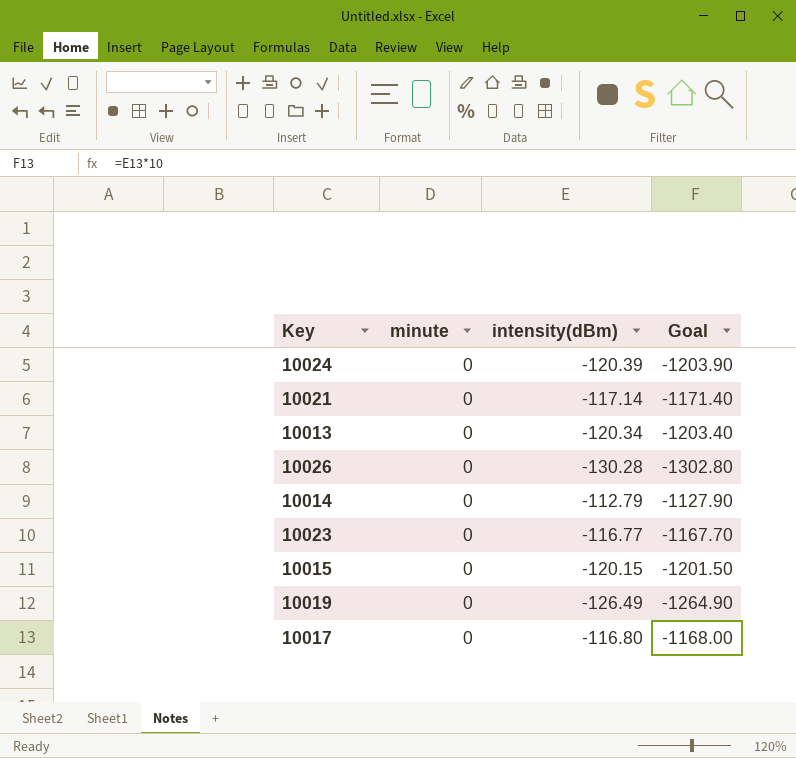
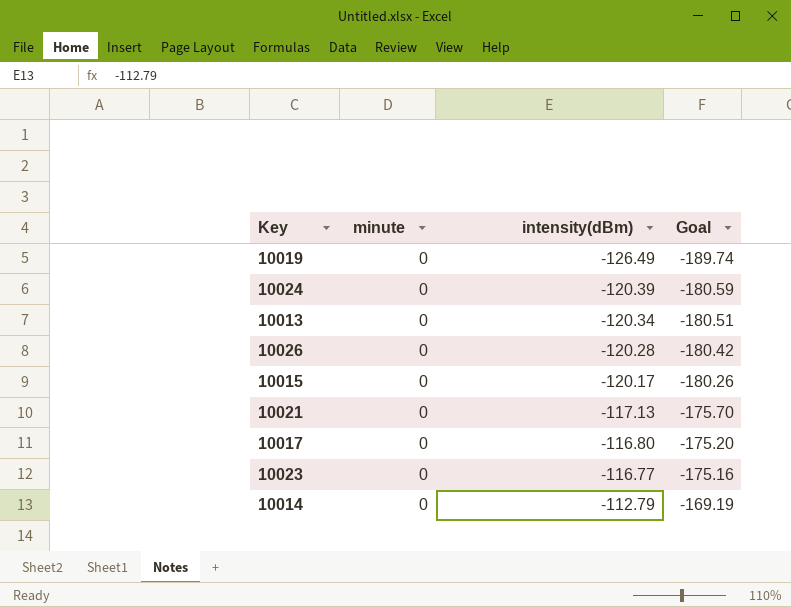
row order: none -> intensity(dBm) ascending
column Goal | formula: [intensity(dBm)] * 10 -> [intensity(dBm)] * 1.5
10026 | intensity(dBm): -130.28 -> -120.28
10015 | intensity(dBm): -120.15 -> -120.17
10021 | intensity(dBm): -117.14 -> -117.13

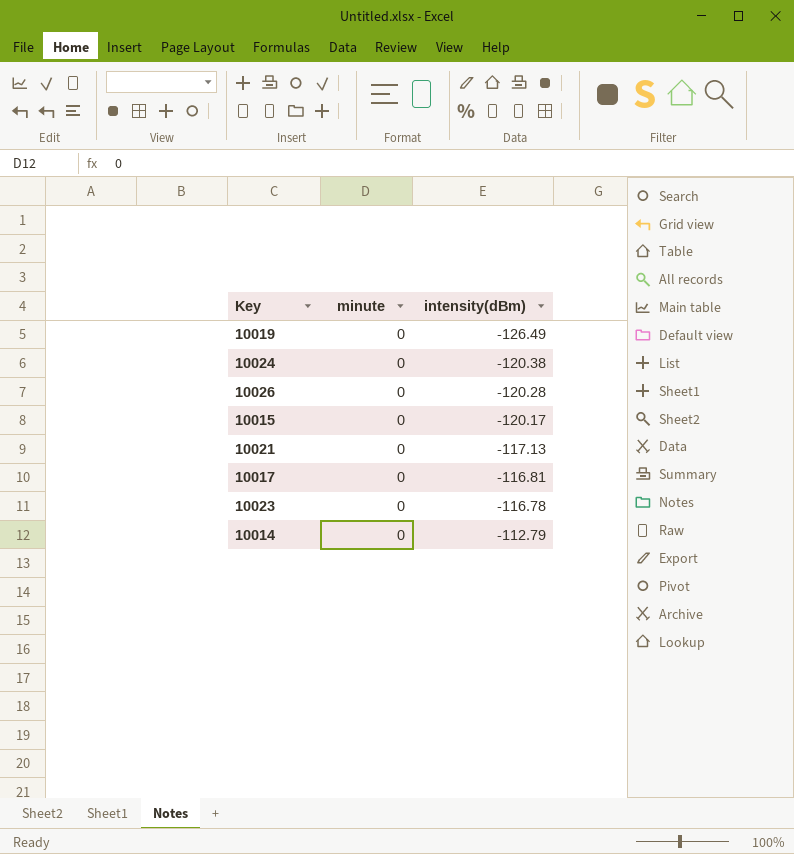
column Goal | formula: [intensity(dBm)] * 1.5 -> none
row 10013: 0 | -120.34 | -180.51 -> none
10024 | intensity(dBm): -120.39 -> -120.38
10017 | intensity(dBm): -116.80 -> -116.81
10023 | intensity(dBm): -116.77 -> -116.78

